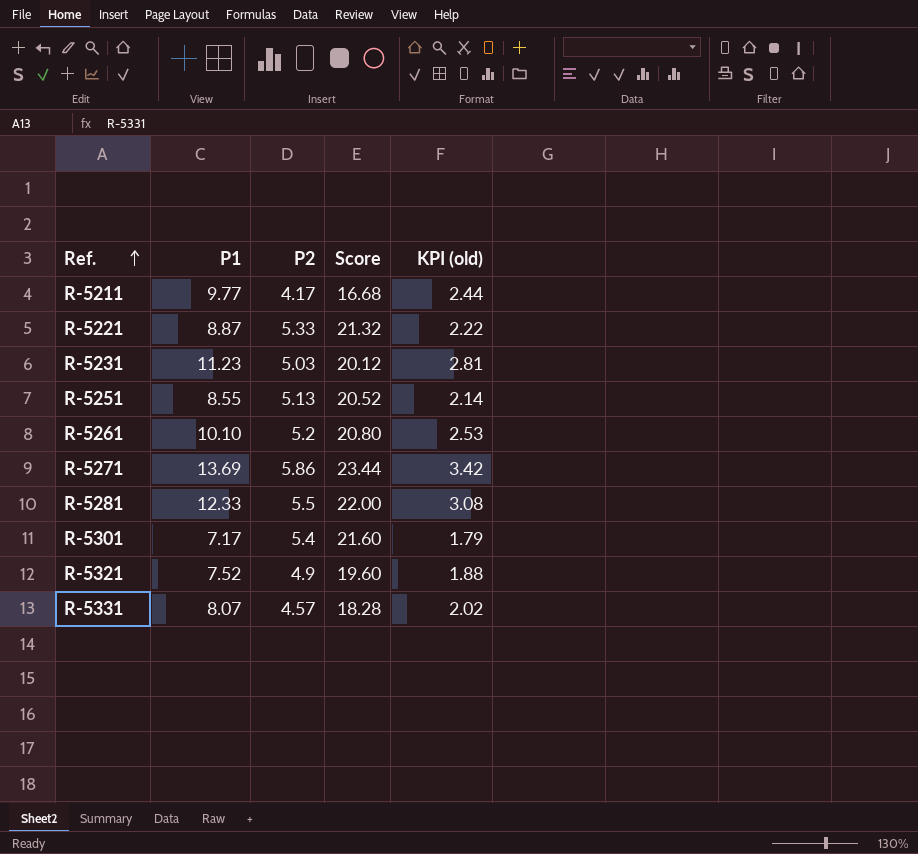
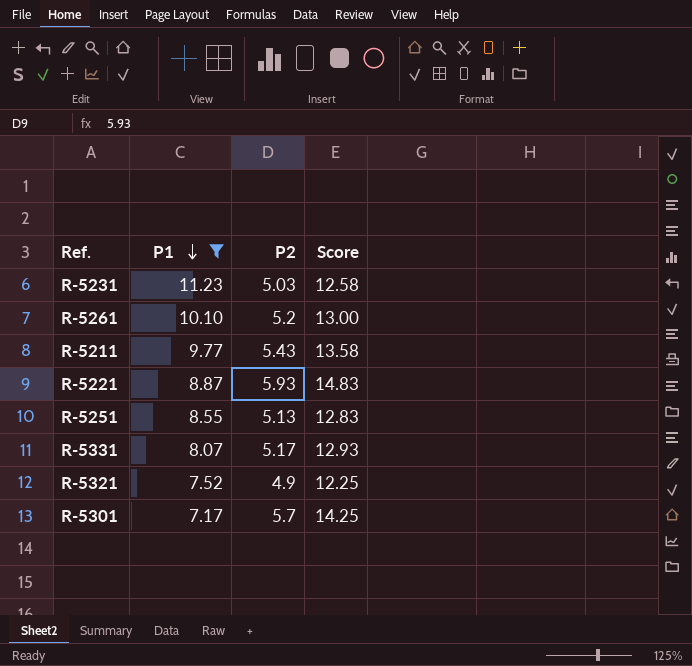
filter: none -> P1 <= 11.23
row order: Ref. ascending -> P1 descending
column KPI (old) | formula: [P1] * 0.25 -> none
column Score | formula: [P2] * 4 -> [P2] * 2.5
R-5211 | P2: 4.17 -> 5.43
R-5221 | P2: 5.33 -> 5.93
R-5331 | P2: 4.57 -> 5.17
R-5301 | P2: 5.4 -> 5.7

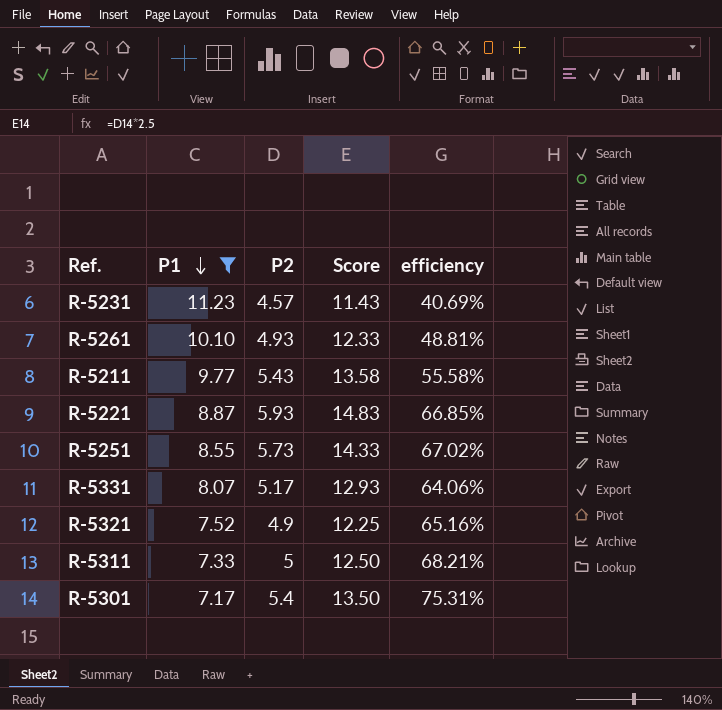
column efficiency | formula: none -> [P2] / [P1]
R-5231 | P2: 5.03 -> 4.57
R-5231 | Score: 12.58 -> 11.43
R-5261 | P2: 5.2 -> 4.93
R-5261 | Score: 13.00 -> 12.33
R-5251 | P2: 5.13 -> 5.73
R-5251 | Score: 12.83 -> 14.33
row R-5311: none -> 7.33 | 5 | 12.50 | 68.21%
R-5301 | P2: 5.7 -> 5.4
R-5301 | Score: 14.25 -> 13.50

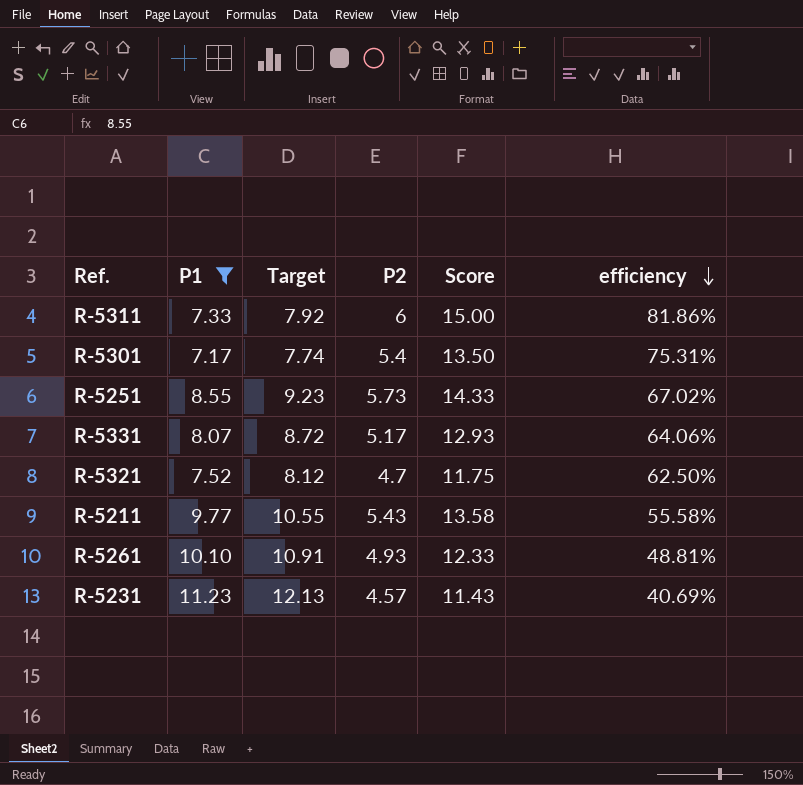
row order: P1 descending -> efficiency descending
column Target | formula: none -> [P1] * 1.08
row R-5221: 8.87 | 5.93 | 14.83 | 66.85% -> none
R-5311 | P2: 5 -> 6
R-5311 | Score: 12.50 -> 15.00
R-5311 | efficiency: 68.21% -> 81.86%
R-5321 | P2: 4.9 -> 4.7
R-5321 | Score: 12.25 -> 11.75
R-5321 | efficiency: 65.16% -> 62.50%

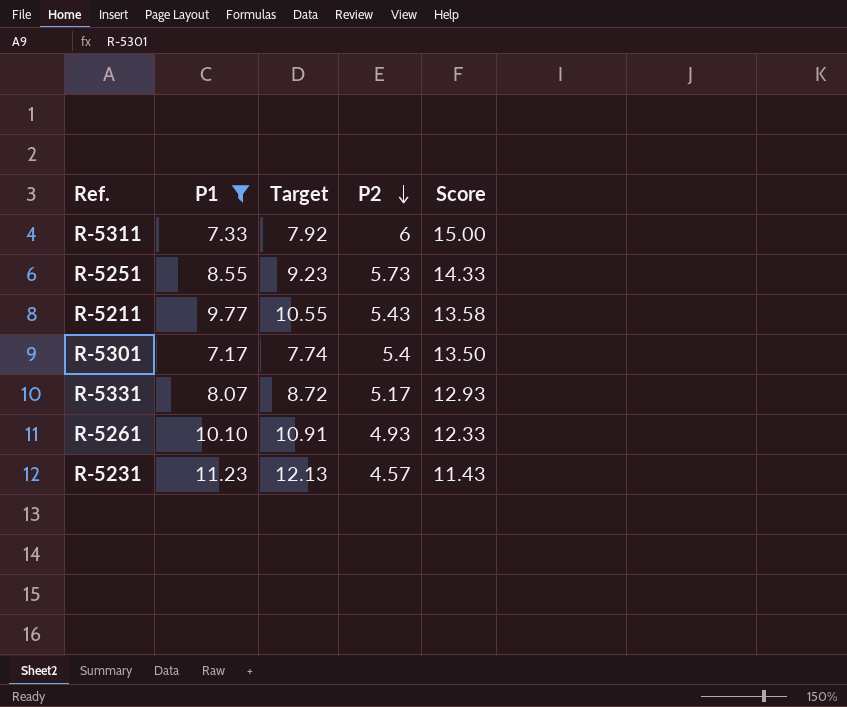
row order: efficiency descending -> P2 descending
column efficiency | formula: [P2] / [P1] -> none
row R-5321: 7.52 | 8.12 | 4.7 | 11.75 | 62.50% -> none

